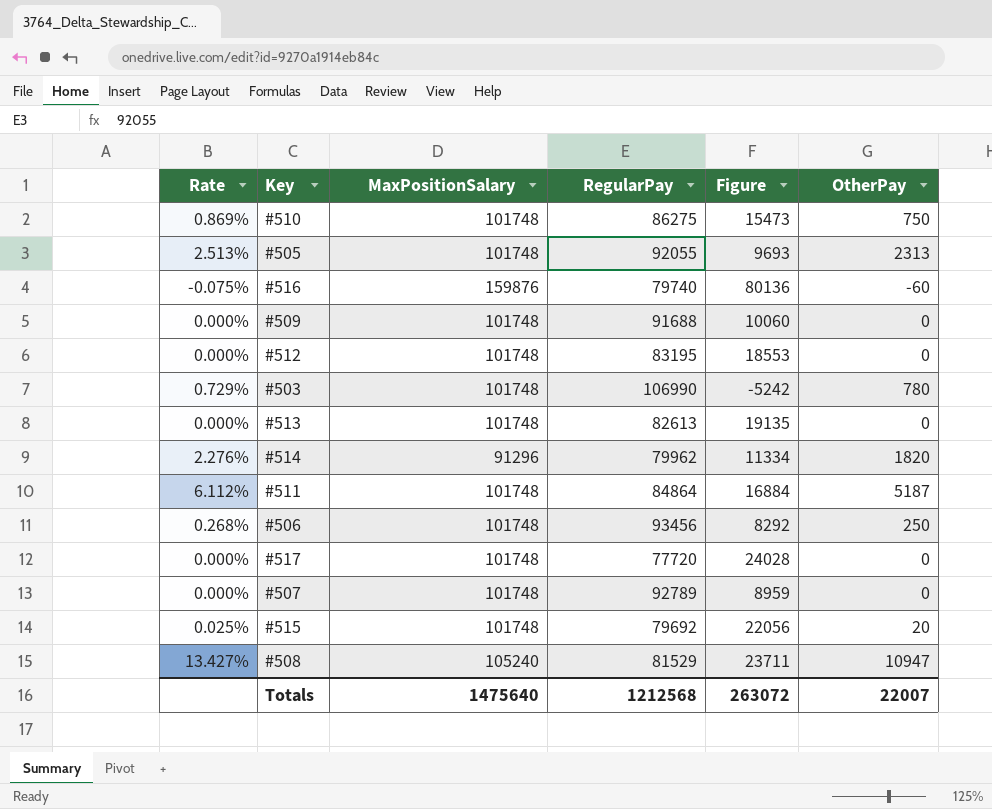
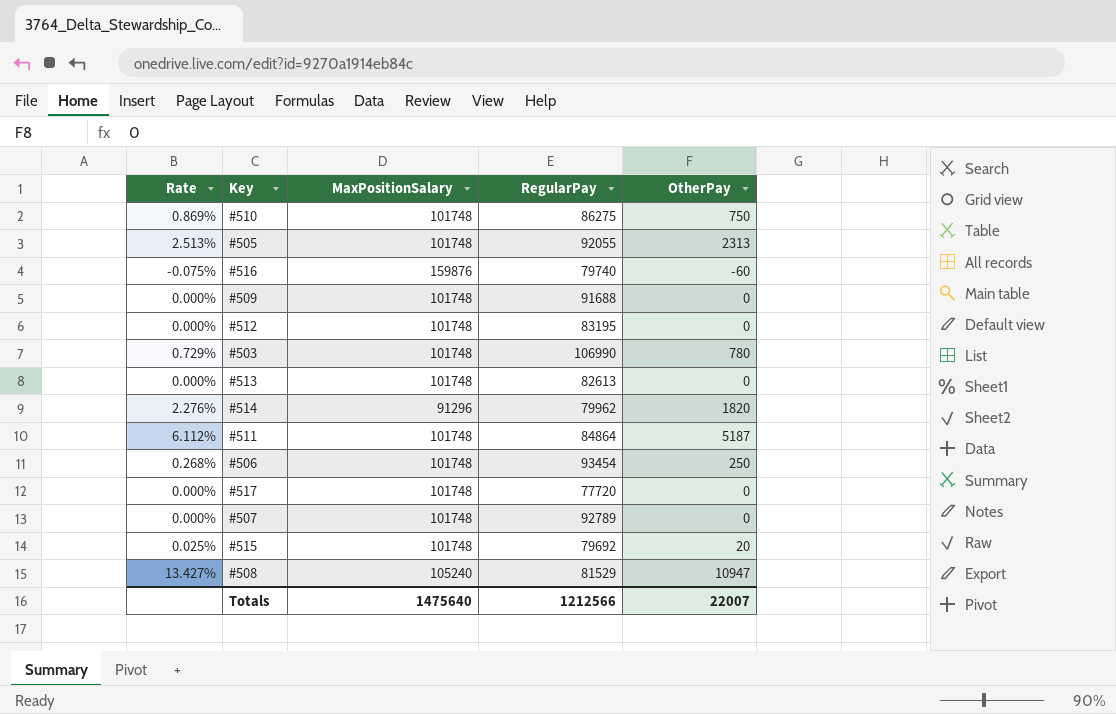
column Figure | formula: [MaxPositionSalary] - [RegularPay] -> none
#506 | RegularPay: 93456 -> 93454
Totals | RegularPay: 1212568 -> 1212566

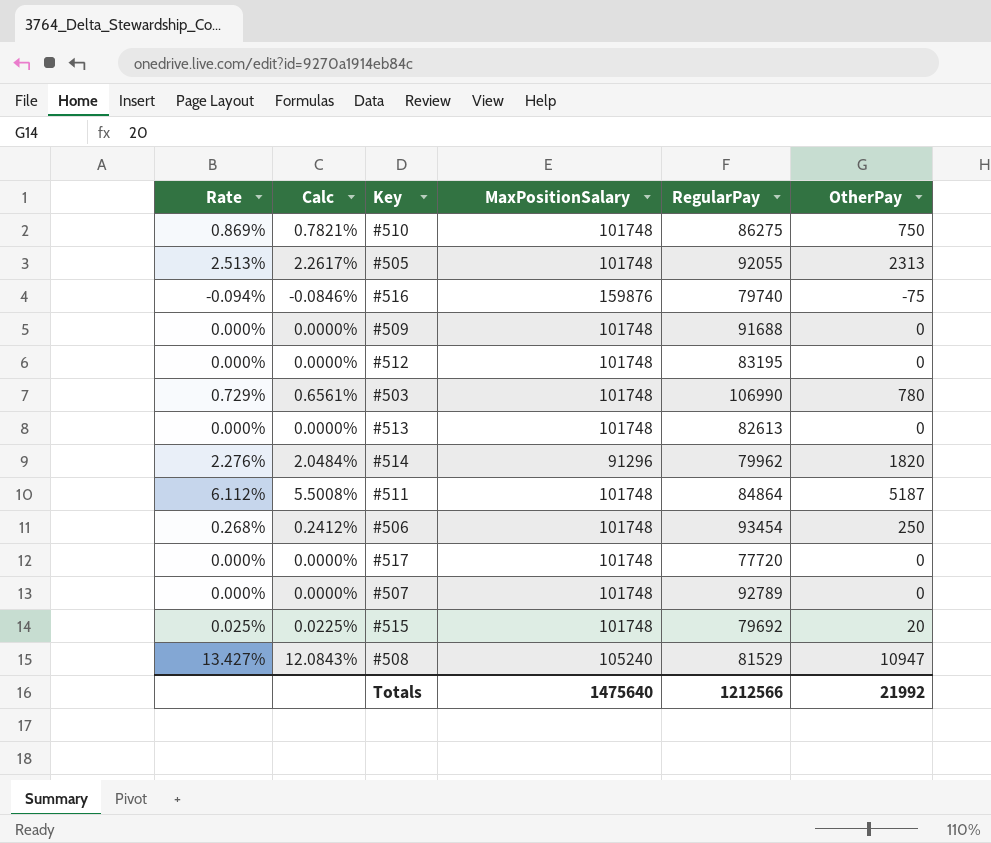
column Calc | formula: none -> [Rate] * 0.9
#516 | Rate: -0.075% -> -0.094%
#516 | OtherPay: -60 -> -75
Totals | OtherPay: 22007 -> 21992

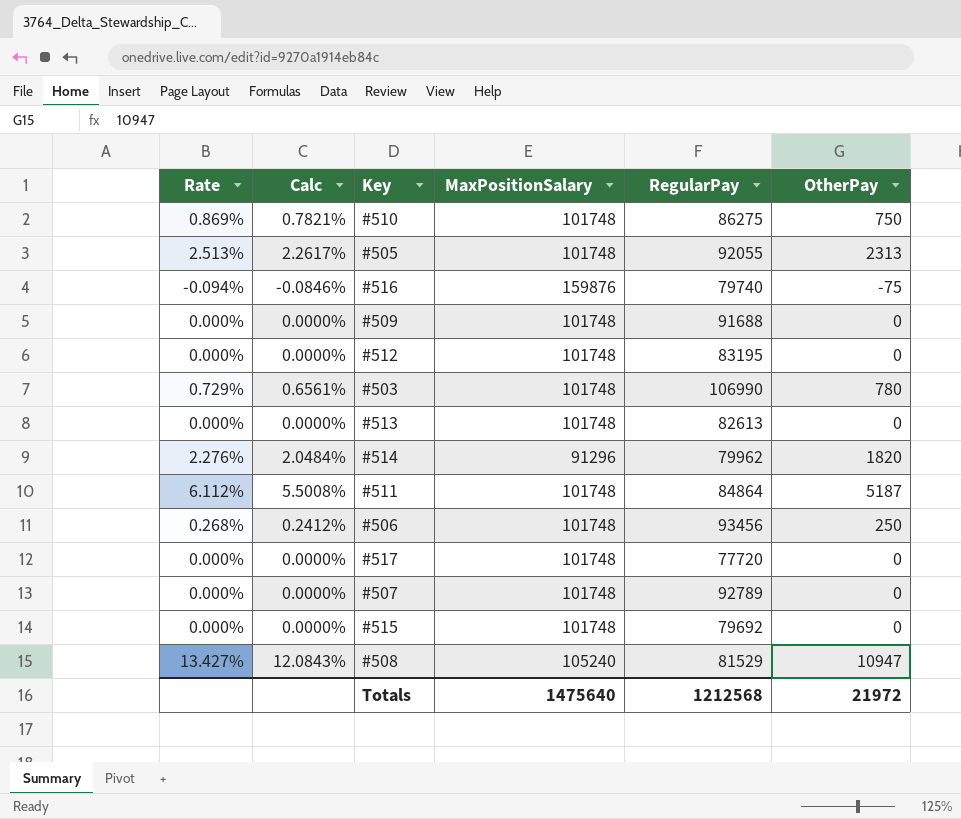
#506 | RegularPay: 93454 -> 93456
#515 | Rate: 0.025% -> 0.000%
#515 | Calc: 0.0225% -> 0.0000%
#515 | OtherPay: 20 -> 0
Totals | RegularPay: 1212566 -> 1212568
Totals | OtherPay: 21992 -> 21972

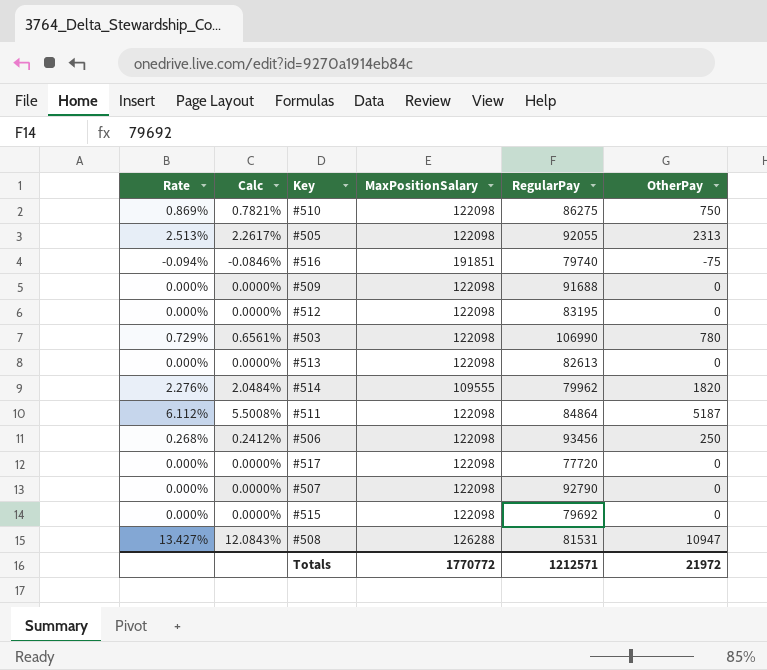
#510 | MaxPositionSalary: 101748 -> 122098
#505 | MaxPositionSalary: 101748 -> 122098
#516 | MaxPositionSalary: 159876 -> 191851
#509 | MaxPositionSalary: 101748 -> 122098
#512 | MaxPositionSalary: 101748 -> 122098
#503 | MaxPositionSalary: 101748 -> 122098
#513 | MaxPositionSalary: 101748 -> 122098
#514 | MaxPositionSalary: 91296 -> 109555
#511 | MaxPositionSalary: 101748 -> 122098
#506 | MaxPositionSalary: 101748 -> 122098
#517 | MaxPositionSalary: 101748 -> 122098
#507 | MaxPositionSalary: 101748 -> 122098
#507 | RegularPay: 92789 -> 92790
#515 | MaxPositionSalary: 101748 -> 122098
#508 | MaxPositionSalary: 105240 -> 126288
#508 | RegularPay: 81529 -> 81531
Totals | MaxPositionSalary: 1475640 -> 1770772
Totals | RegularPay: 1212568 -> 1212571

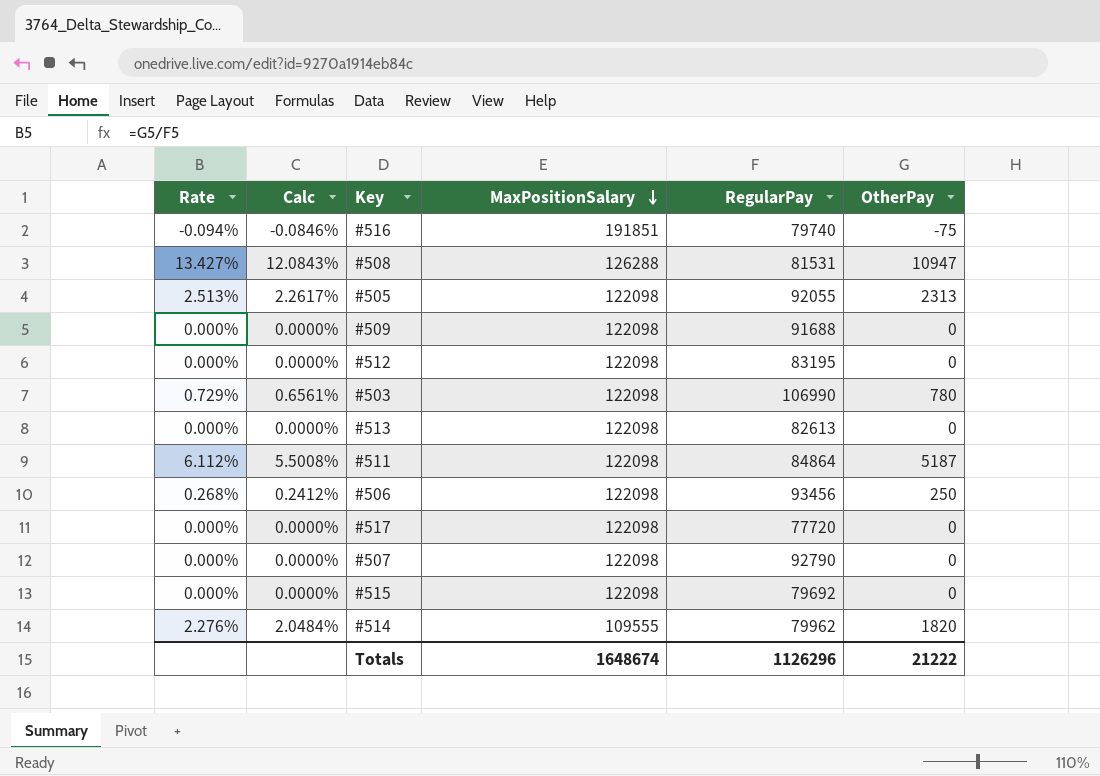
row order: none -> MaxPositionSalary descending
row #510: 0.869% | 0.7821% | 122098 | 86275 | 750 -> none
Totals | MaxPositionSalary: 1770772 -> 1648674
Totals | RegularPay: 1212571 -> 1126296
Totals | OtherPay: 21972 -> 21222

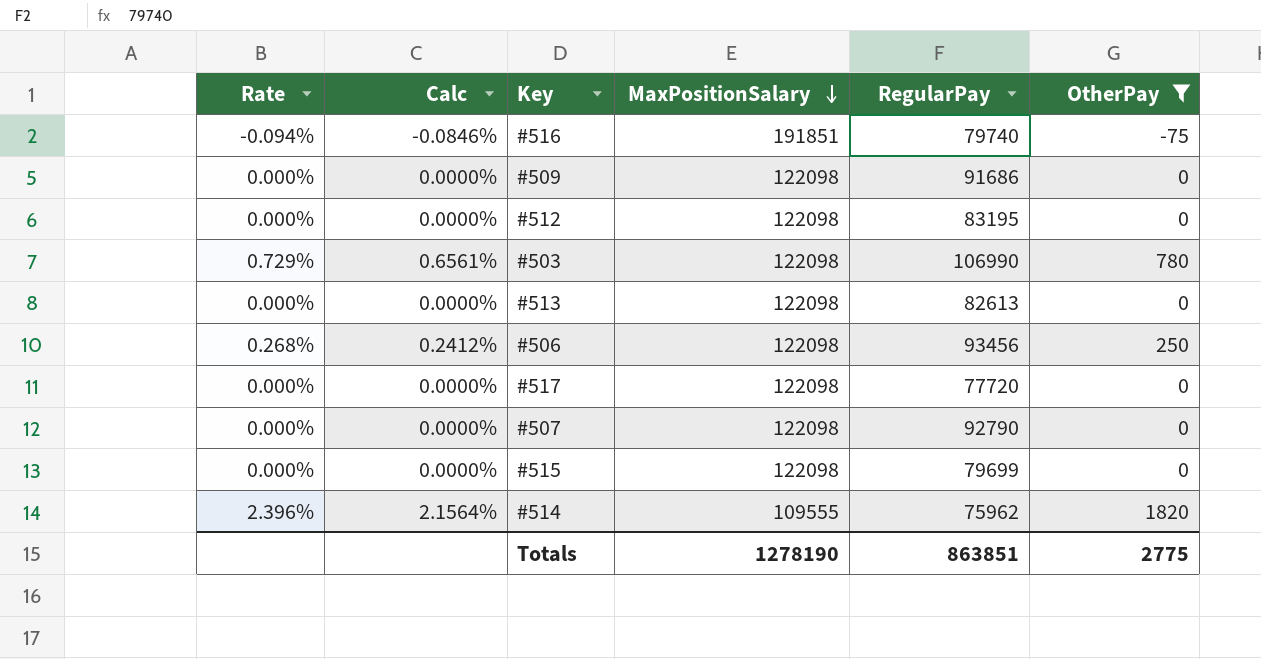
filter: none -> OtherPay <= 1820
#509 | RegularPay: 91688 -> 91686
#515 | RegularPay: 79692 -> 79699
#514 | Rate: 2.276% -> 2.396%
#514 | Calc: 2.0484% -> 2.1564%
#514 | RegularPay: 79962 -> 75962
Totals | MaxPositionSalary: 1648674 -> 1278190
Totals | RegularPay: 1126296 -> 863851
Totals | OtherPay: 21222 -> 2775

